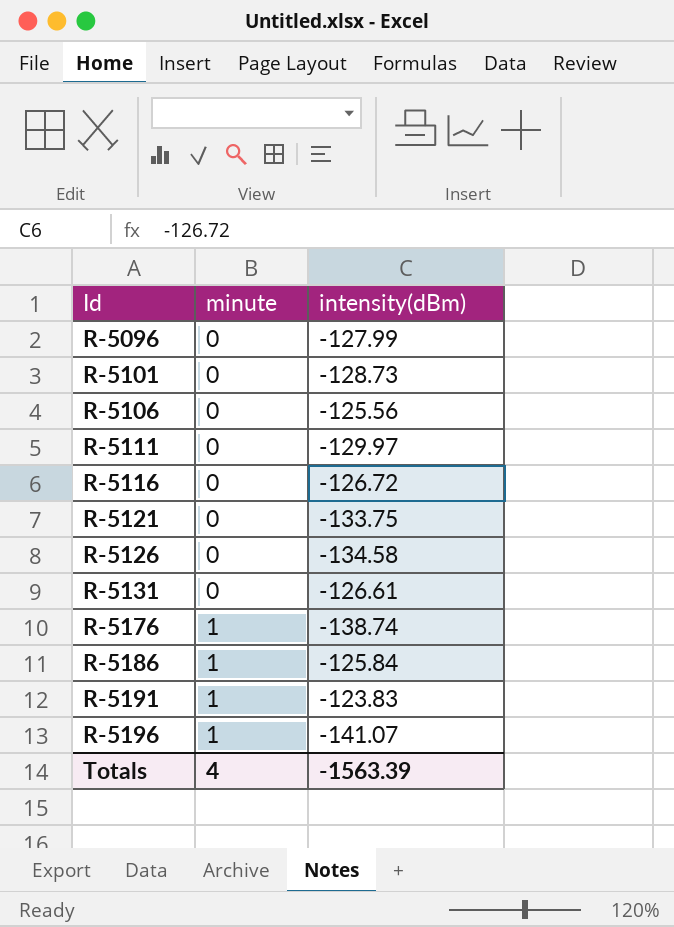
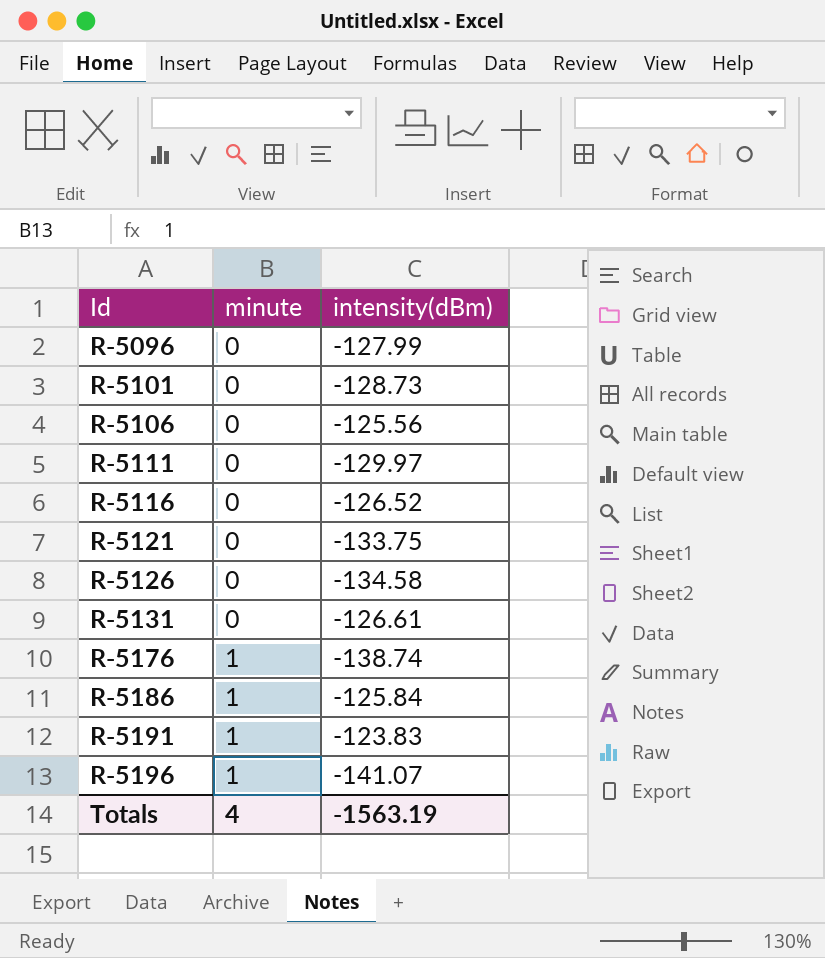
R-5116 | intensity(dBm): -126.72 -> -126.52
Totals | intensity(dBm): -1563.39 -> -1563.19

